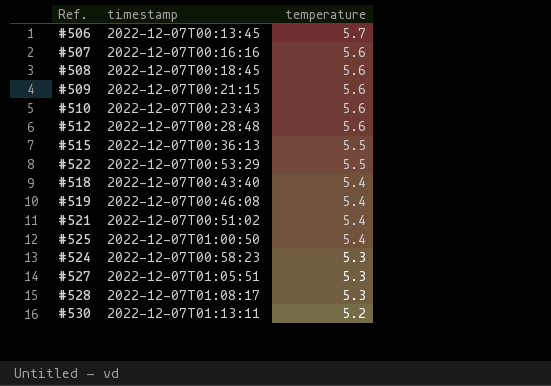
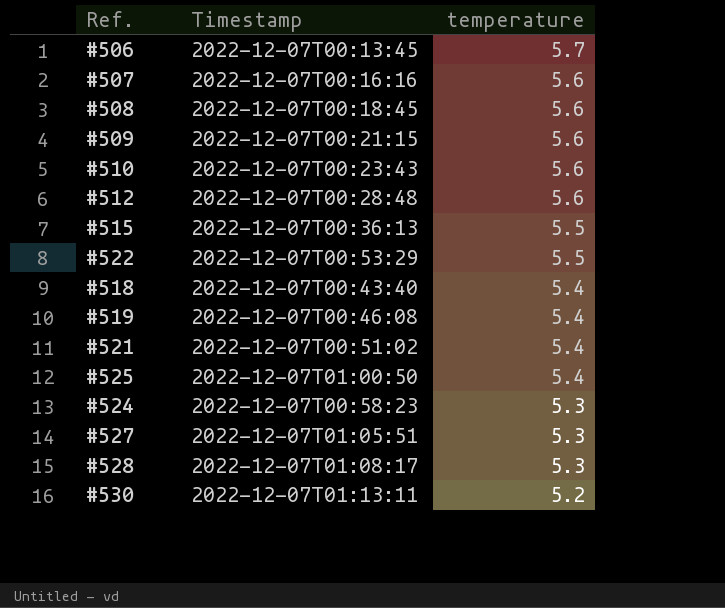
column name: timestamp -> Timestamp

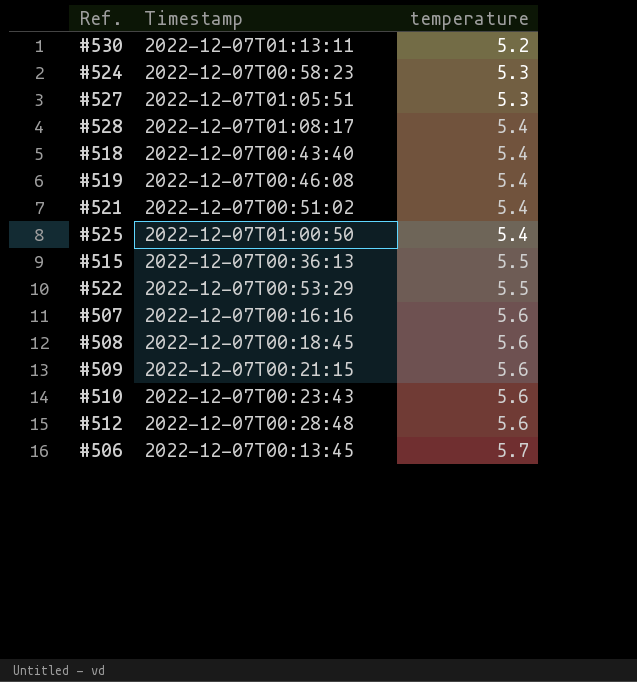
row order: temperature descending -> temperature ascending
#528 | temperature: 5.3 -> 5.4

